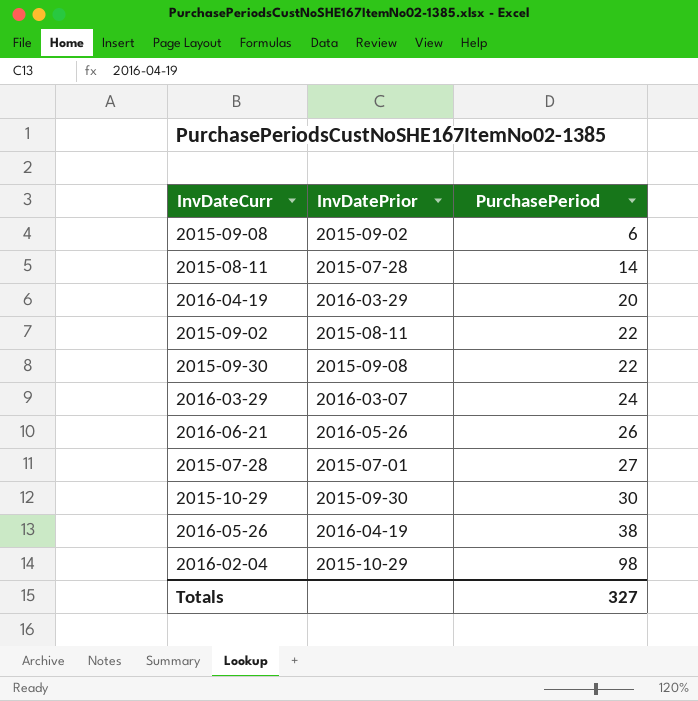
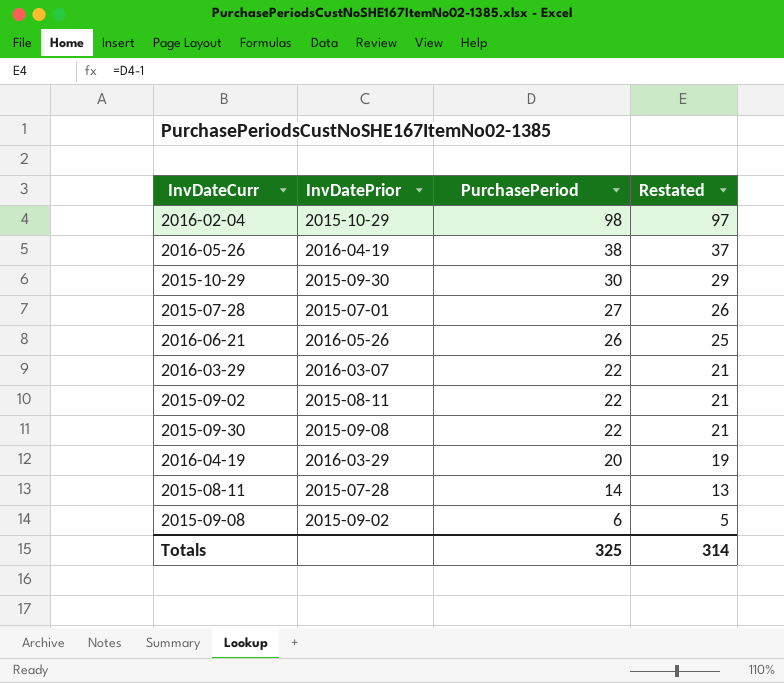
row order: PurchasePeriod ascending -> PurchasePeriod descending
column Restated | formula: none -> [PurchasePeriod] - 1
2016-03-29 | PurchasePeriod: 24 -> 22
Totals | PurchasePeriod: 327 -> 325

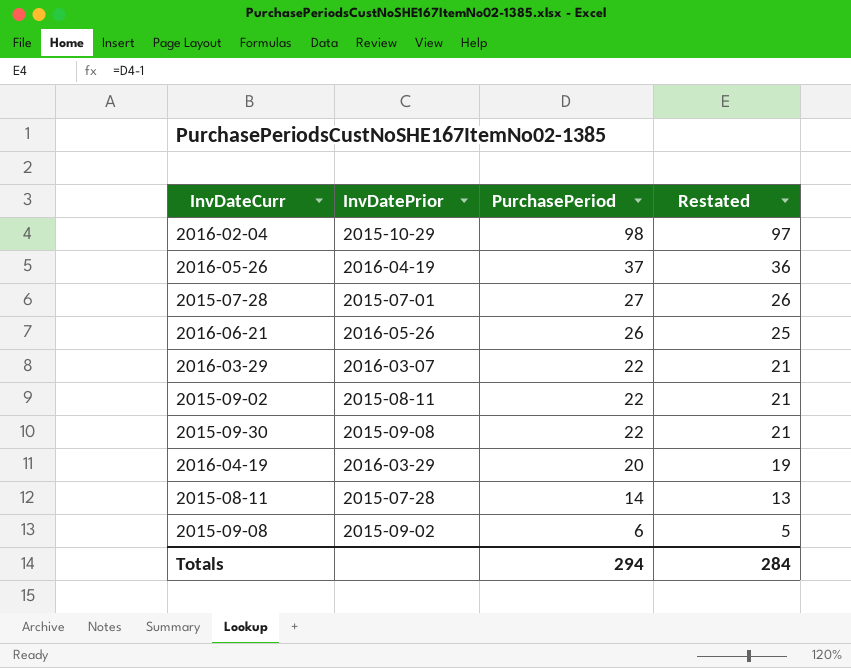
row 2015-10-29: 2015-09-30 | 30 | 29 -> none
2016-05-26 | PurchasePeriod: 38 -> 37
2016-05-26 | Restated: 37 -> 36
Totals | PurchasePeriod: 325 -> 294
Totals | Restated: 314 -> 284

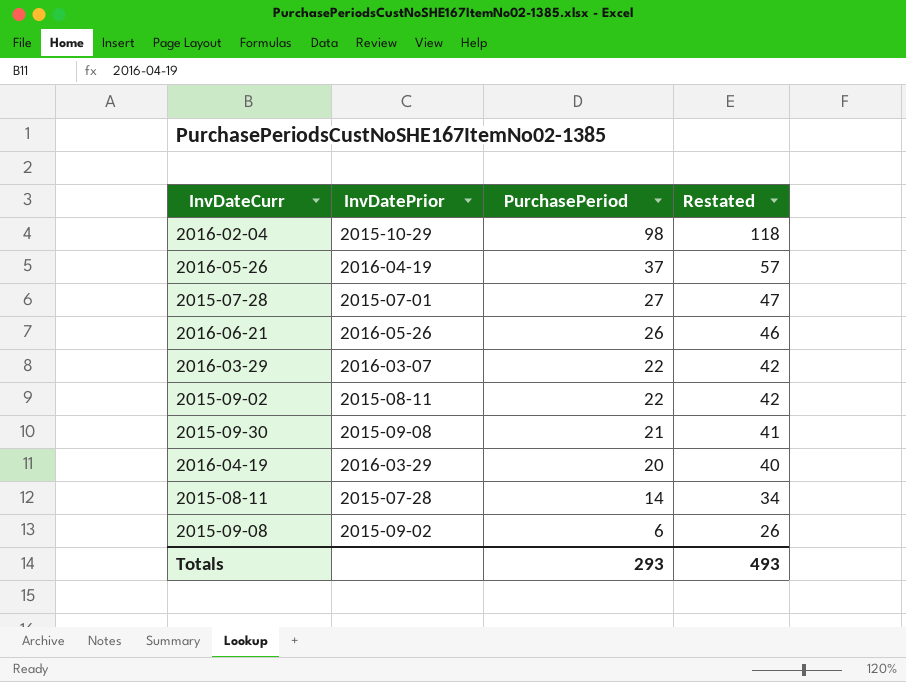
column Restated | formula: [PurchasePeriod] - 1 -> [PurchasePeriod] + 20
2015-09-30 | PurchasePeriod: 22 -> 21
Totals | PurchasePeriod: 294 -> 293
Totals | Restated: 284 -> 493

